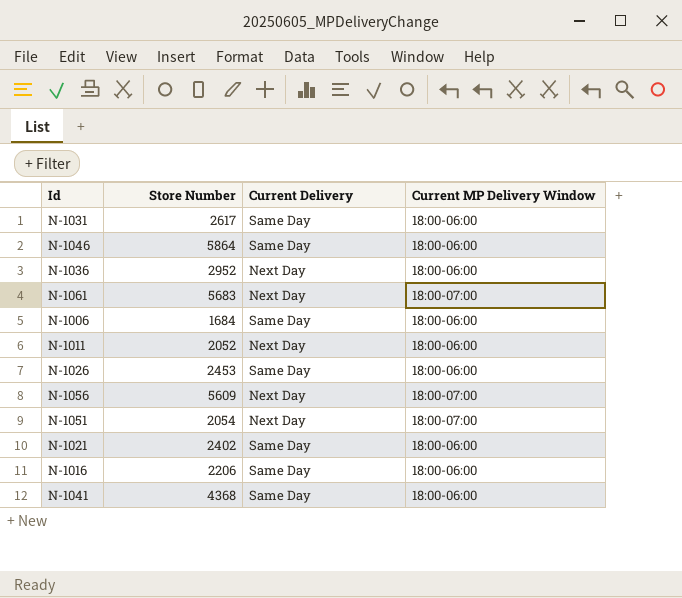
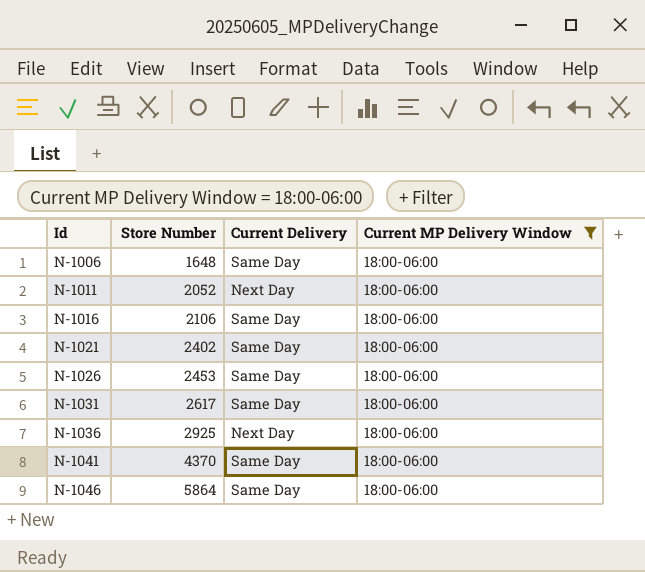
filter: none -> Current MP Delivery Window = 18:00-06:00
row order: none -> Id ascending
N-1006 | Store Number: 1684 -> 1648
N-1016 | Store Number: 2206 -> 2106
N-1036 | Store Number: 2952 -> 2925
N-1041 | Store Number: 4368 -> 4370

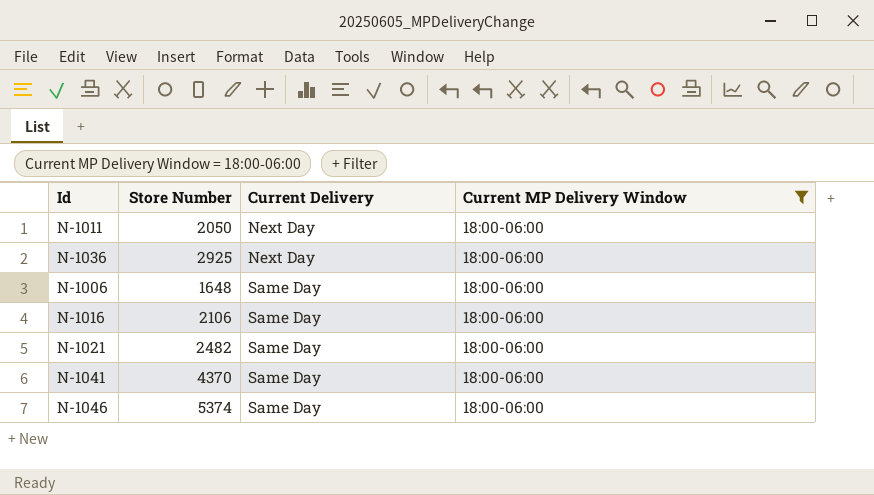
row order: Id ascending -> Current Delivery ascending
row N-1026: 2453 | Same Day | 18:00-06:00 -> none
row N-1031: 2617 | Same Day | 18:00-06:00 -> none
N-1011 | Store Number: 2052 -> 2050
N-1021 | Store Number: 2402 -> 2482
N-1046 | Store Number: 5864 -> 5374

